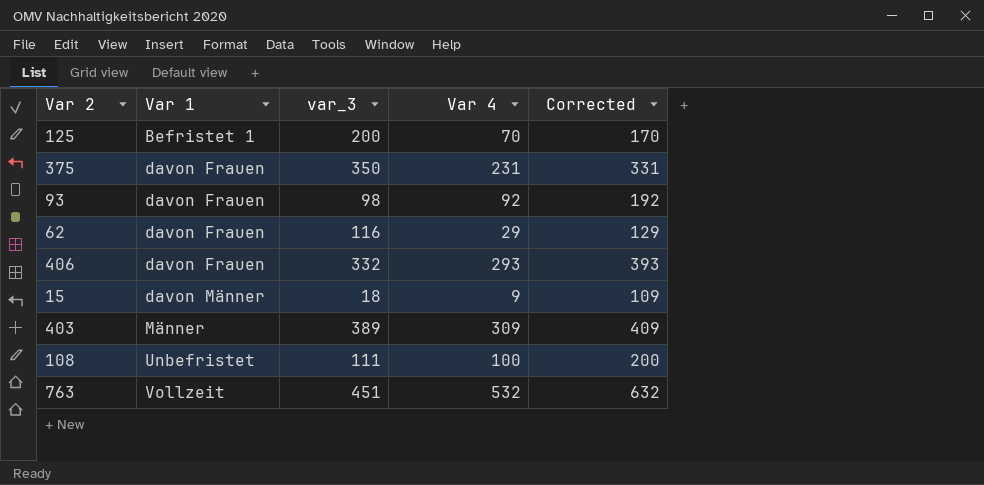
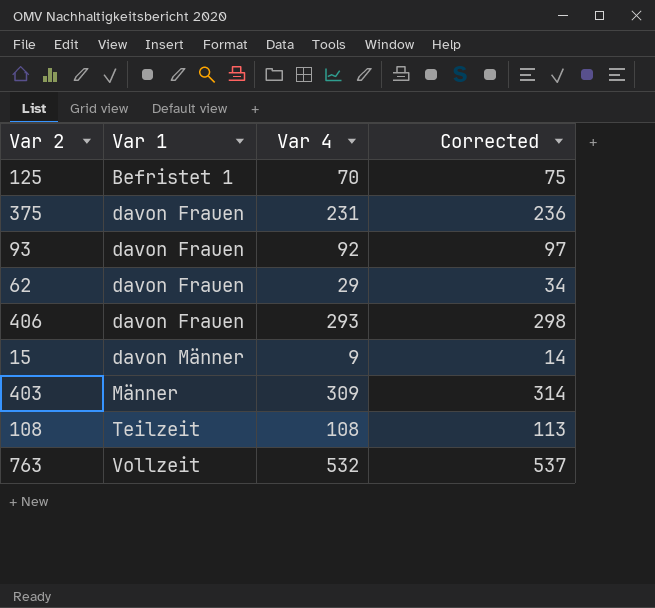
column var_3 | position: 3 -> none
column Corrected | formula: [Var 4] + 100 -> [Var 4] + 5
108 | Var 1: Unbefristet -> Teilzeit
108 | Var 4: 100 -> 108

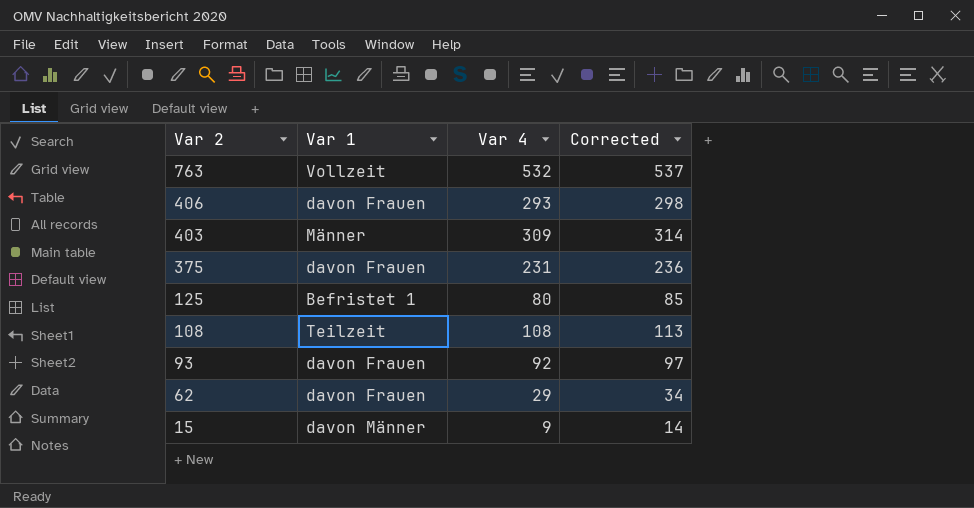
row order: Var 1 ascending -> Var 2 descending
125 | Var 4: 70 -> 80
125 | Corrected: 75 -> 85

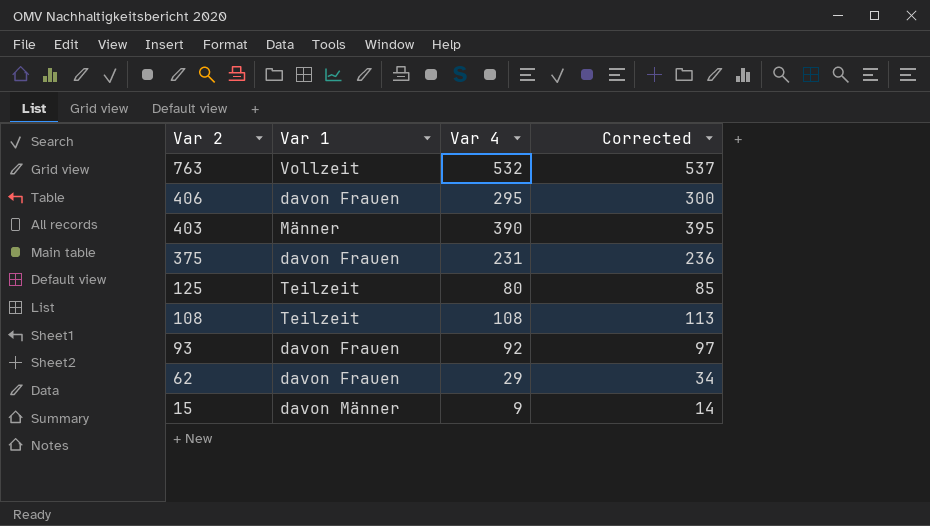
406 | Var 4: 293 -> 295
406 | Corrected: 298 -> 300
403 | Var 4: 309 -> 390
403 | Corrected: 314 -> 395
125 | Var 1: Befristet 1 -> Teilzeit

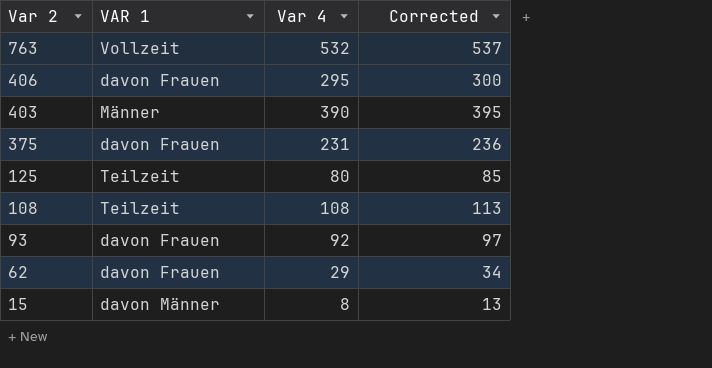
column name: Var 1 -> VAR 1
15 | Var 4: 9 -> 8
15 | Corrected: 14 -> 13

